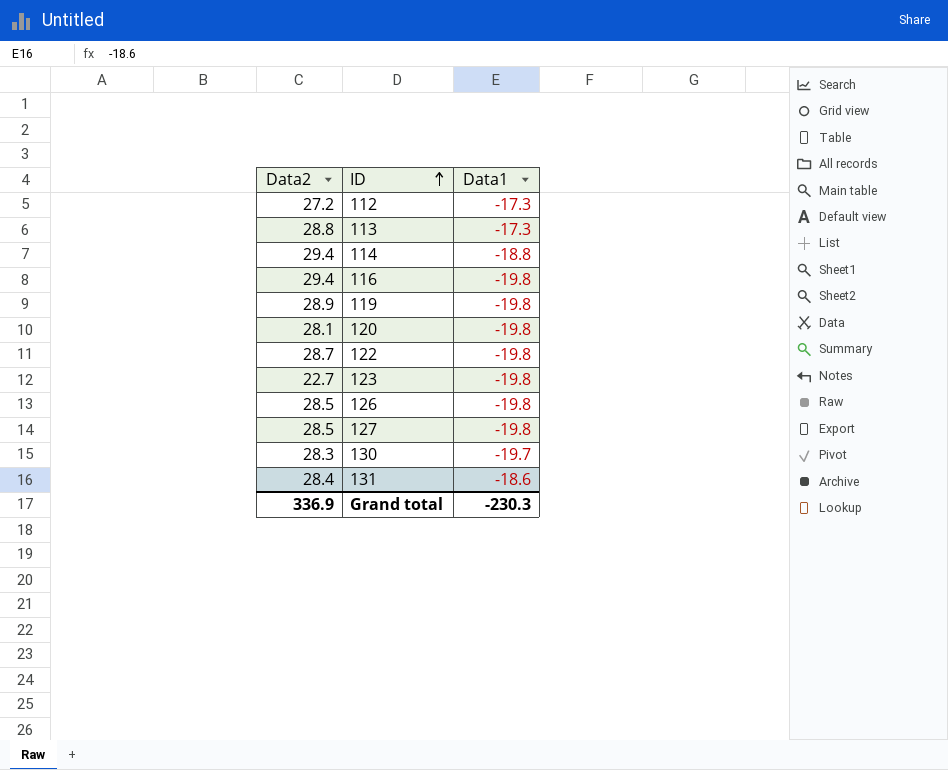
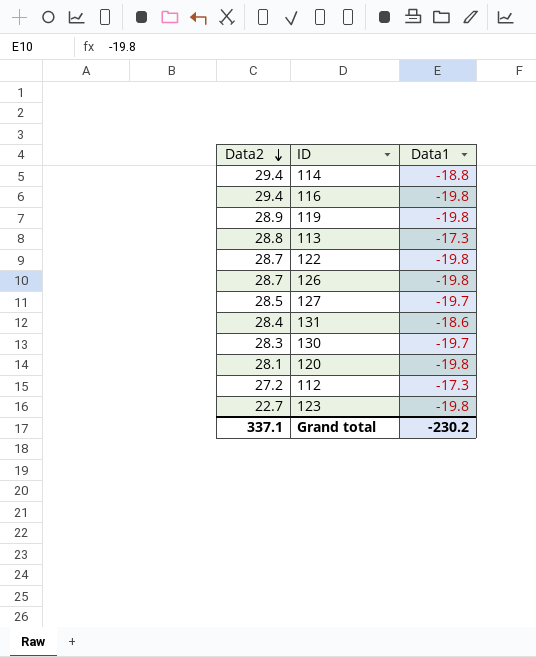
row order: ID ascending -> Data2 descending
126 | Data2: 28.5 -> 28.7
127 | Data1: -19.8 -> -19.7
Grand total | Data2: 336.9 -> 337.1
Grand total | Data1: -230.3 -> -230.2

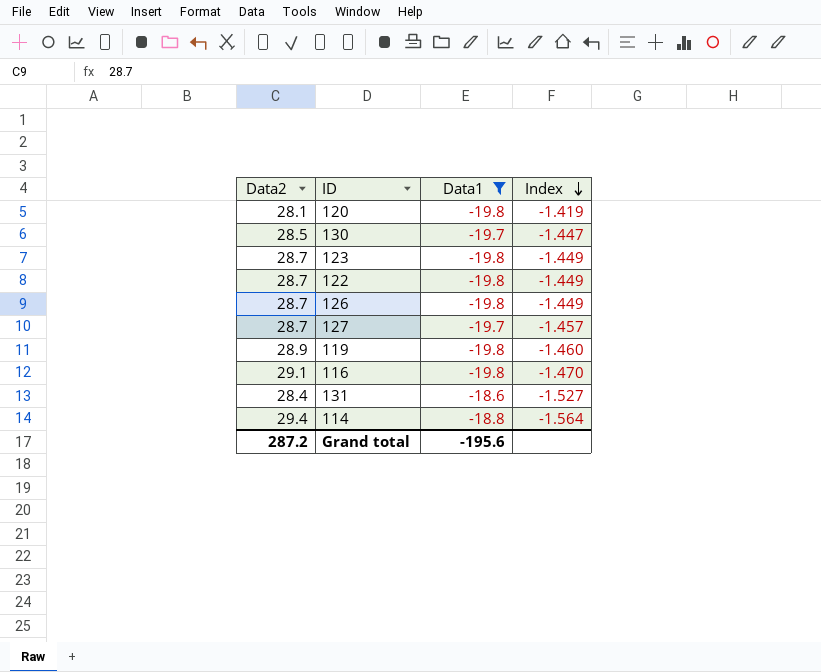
filter: none -> Data1 != -17.3
row order: Data2 descending -> Index descending
column Index | formula: none -> [Data2] / [Data1]
130 | Data2: 28.3 -> 28.5
123 | Data2: 22.7 -> 28.7
127 | Data2: 28.5 -> 28.7
116 | Data2: 29.4 -> 29.1
Grand total | Data2: 337.1 -> 287.2
Grand total | Data1: -230.2 -> -195.6

